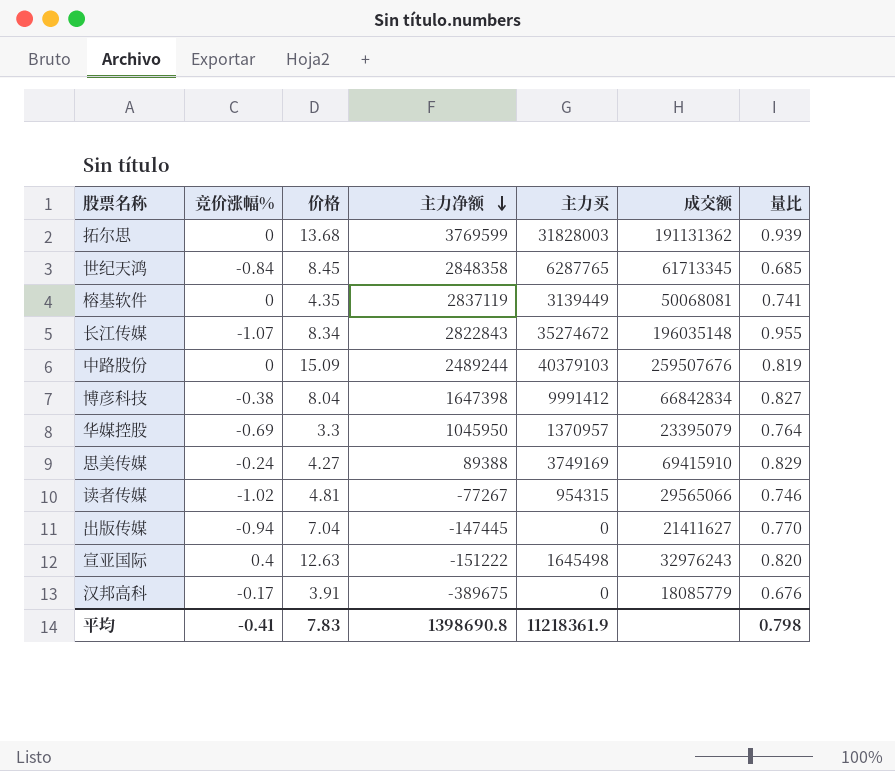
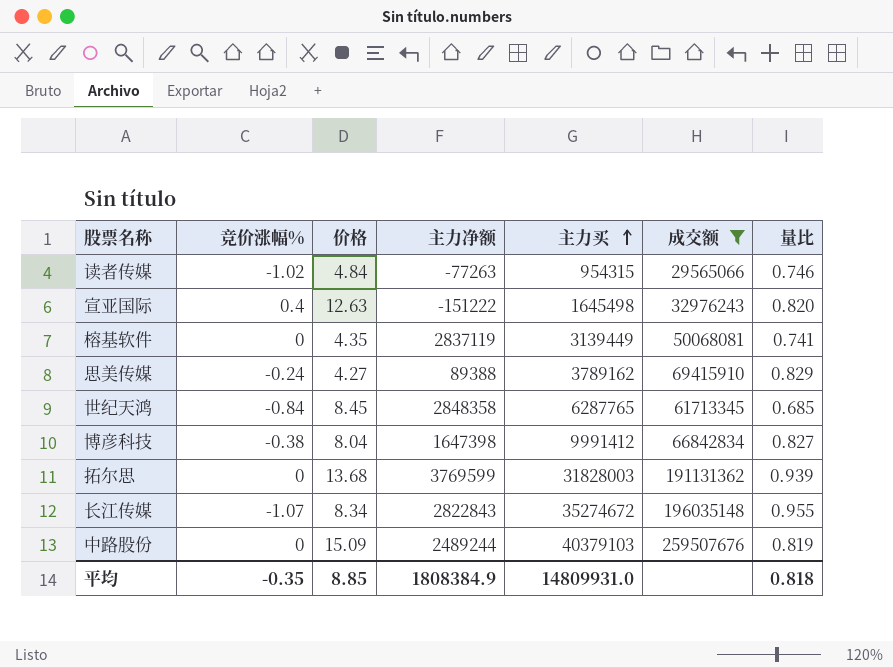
filter: none -> 成交额 >= 29565066
row order: 主力净额 descending -> 主力买 ascending
读者传媒 | 价格: 4.81 -> 4.84
读者传媒 | 主力净额: -77267 -> -77263
思美传媒 | 主力买: 3749169 -> 3789162
平均 | 竞价涨幅%: -0.41 -> -0.35
平均 | 价格: 7.83 -> 8.85
平均 | 主力净额: 1398690.8 -> 1808384.9
平均 | 主力买: 11218361.9 -> 14809931.0
平均 | 量比: 0.798 -> 0.818

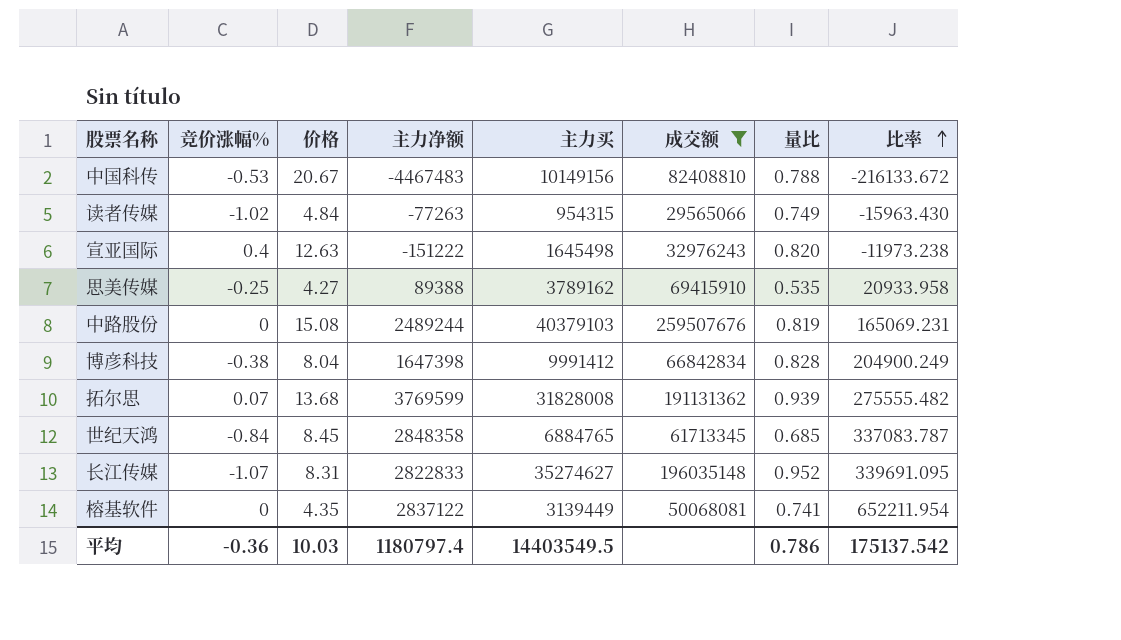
row order: 主力买 ascending -> 比率 ascending
column 比率 | formula: none -> [主力净额] / [价格]
row 中国科传: none -> -0.53 | 20.67 | -4467483 | 10149156 | 82408810 | 0.788 | -216133.672
读者传媒 | 量比: 0.746 -> 0.749
思美传媒 | 竞价涨幅%: -0.24 -> -0.25
思美传媒 | 量比: 0.829 -> 0.535
中路股份 | 价格: 15.09 -> 15.08
博彦科技 | 量比: 0.827 -> 0.828
拓尔思 | 竞价涨幅%: 0 -> 0.07
拓尔思 | 主力买: 31828003 -> 31828008
世纪天鸿 | 主力买: 6287765 -> 6884765
长江传媒 | 价格: 8.34 -> 8.31
长江传媒 | 主力净额: 2822843 -> 2822833
长江传媒 | 主力买: 35274672 -> 35274627
长江传媒 | 量比: 0.955 -> 0.952
榕基软件 | 主力净额: 2837119 -> 2837122
平均 | 竞价涨幅%: -0.35 -> -0.36
平均 | 价格: 8.85 -> 10.03
平均 | 主力净额: 1808384.9 -> 1180797.4
平均 | 主力买: 14809931.0 -> 14403549.5
平均 | 量比: 0.818 -> 0.786

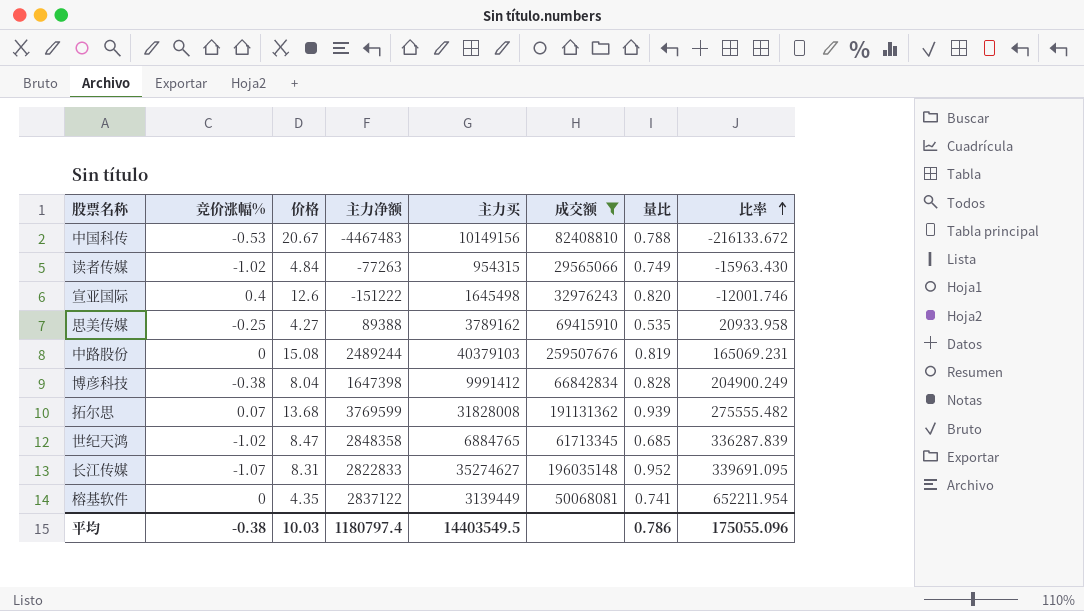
宣亚国际 | 价格: 12.63 -> 12.6
宣亚国际 | 比率: -11973.238 -> -12001.746
世纪天鸿 | 竞价涨幅%: -0.84 -> -1.02
世纪天鸿 | 价格: 8.45 -> 8.47
世纪天鸿 | 比率: 337083.787 -> 336287.839
平均 | 竞价涨幅%: -0.36 -> -0.38
平均 | 比率: 175137.542 -> 175055.096

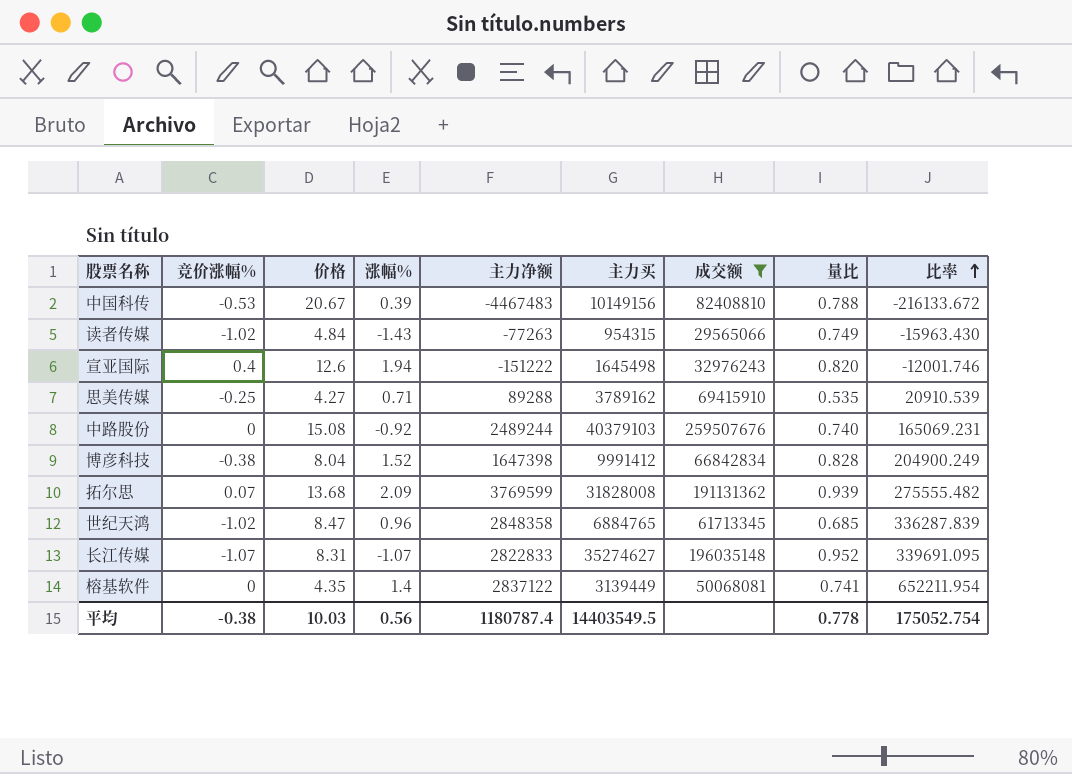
column 涨幅% | position: none -> 4
思美传媒 | 主力净额: 89388 -> 89288
思美传媒 | 比率: 20933.958 -> 20910.539
中路股份 | 量比: 0.819 -> 0.740
平均 | 主力净额: 1180797.4 -> 1180787.4
平均 | 量比: 0.786 -> 0.778
平均 | 比率: 175055.096 -> 175052.754

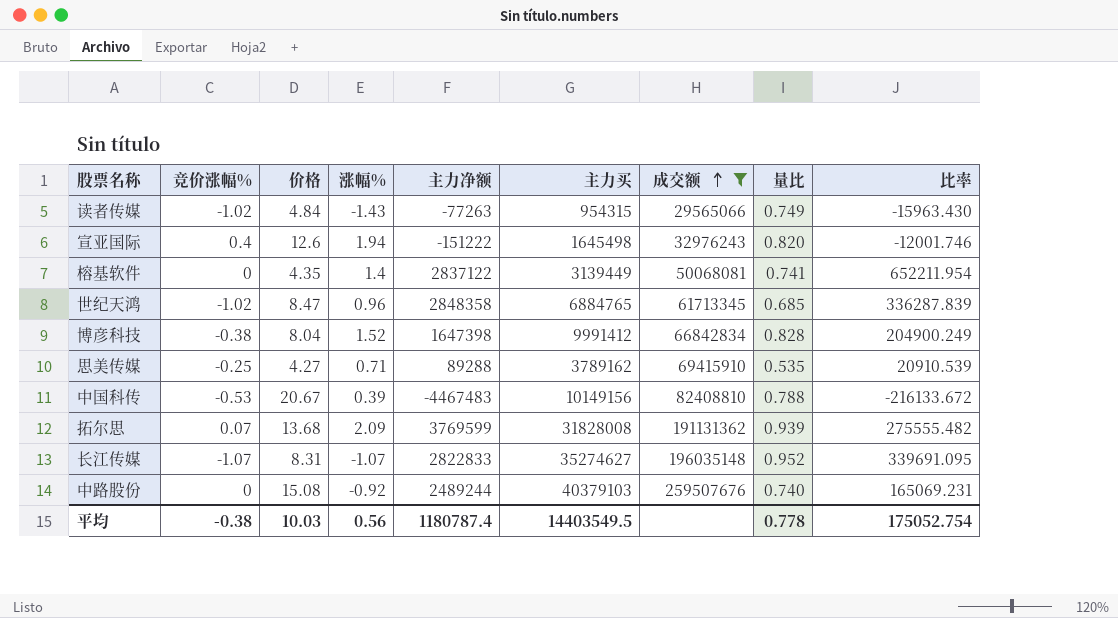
row order: 比率 ascending -> 成交额 ascending

